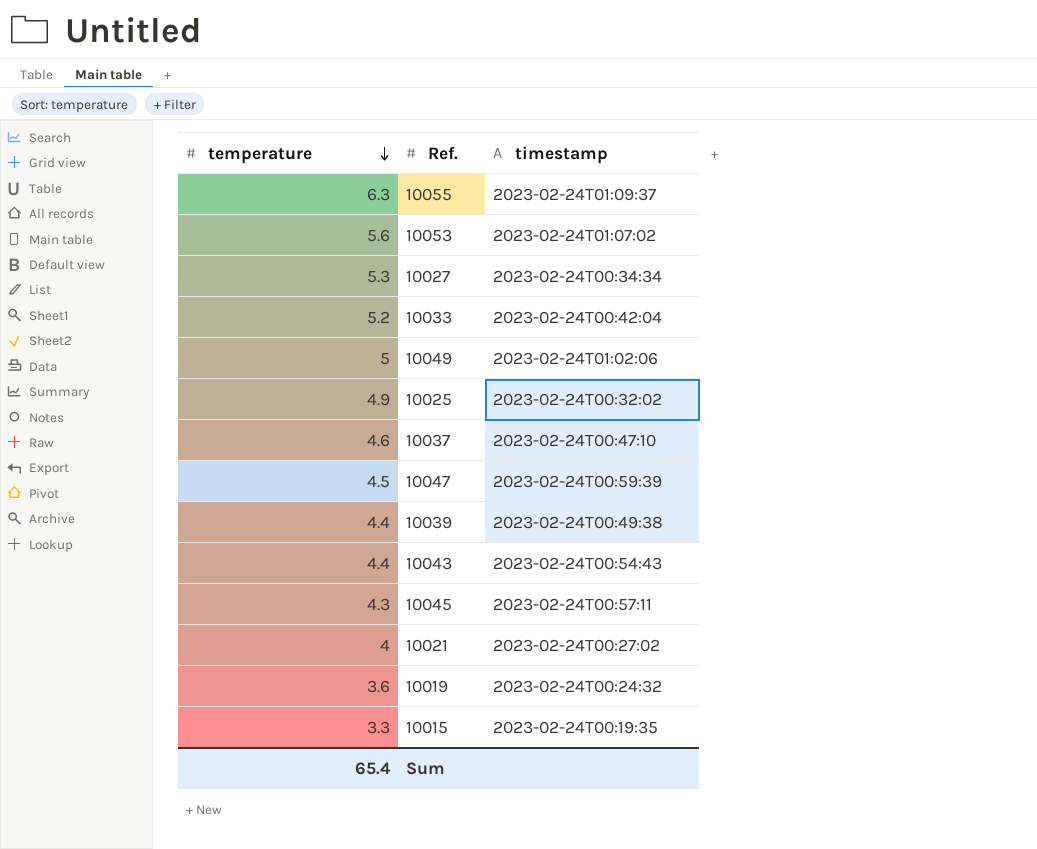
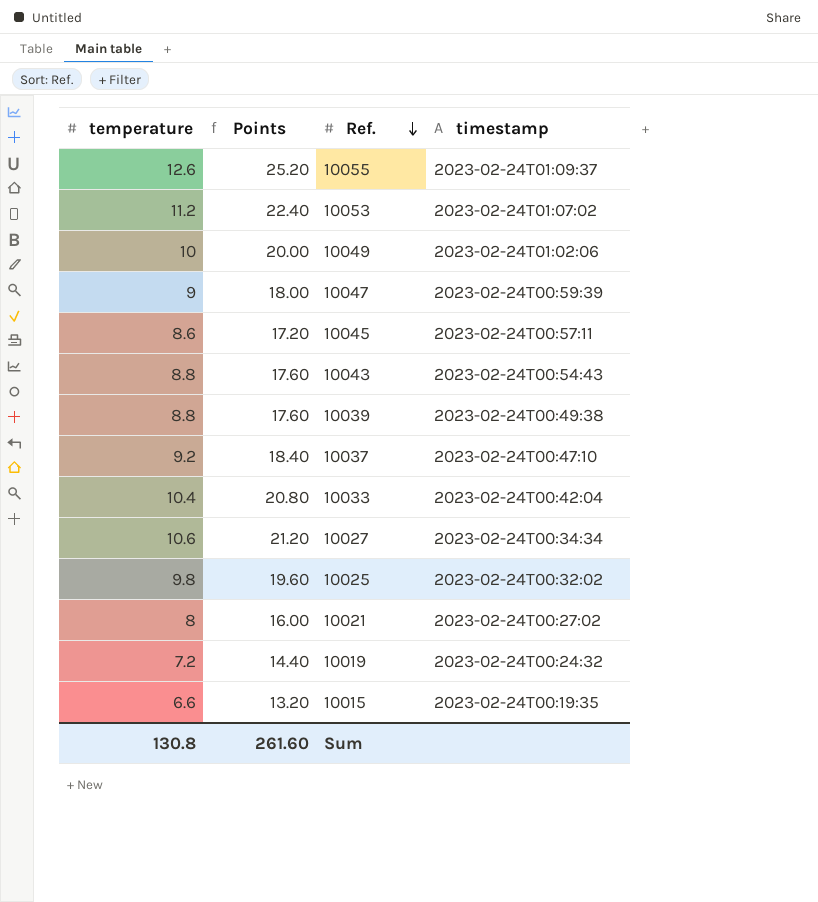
row order: temperature descending -> Ref. descending
column Points | formula: none -> [temperature] * 2
10055 | temperature: 6.3 -> 12.6
10053 | temperature: 5.6 -> 11.2
10049 | temperature: 5 -> 10
10047 | temperature: 4.5 -> 9
10045 | temperature: 4.3 -> 8.6
10043 | temperature: 4.4 -> 8.8
10039 | temperature: 4.4 -> 8.8
10037 | temperature: 4.6 -> 9.2
10033 | temperature: 5.2 -> 10.4
10027 | temperature: 5.3 -> 10.6
10025 | temperature: 4.9 -> 9.8
10021 | temperature: 4 -> 8
10019 | temperature: 3.6 -> 7.2
10015 | temperature: 3.3 -> 6.6
Sum | temperature: 65.4 -> 130.8

